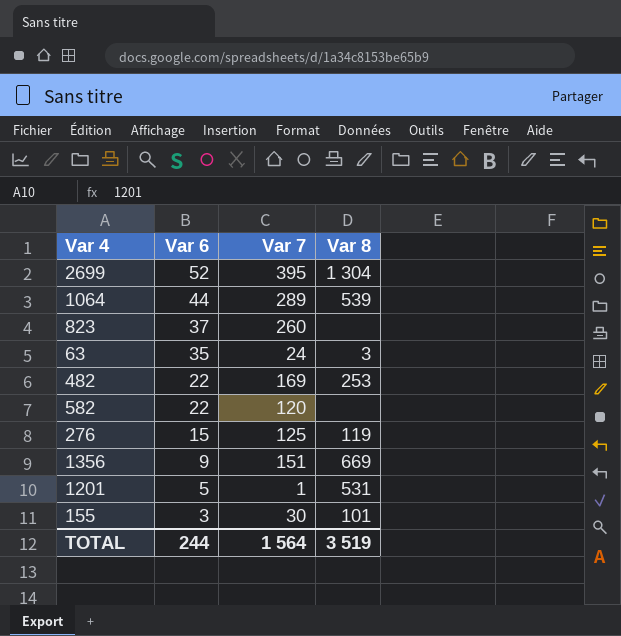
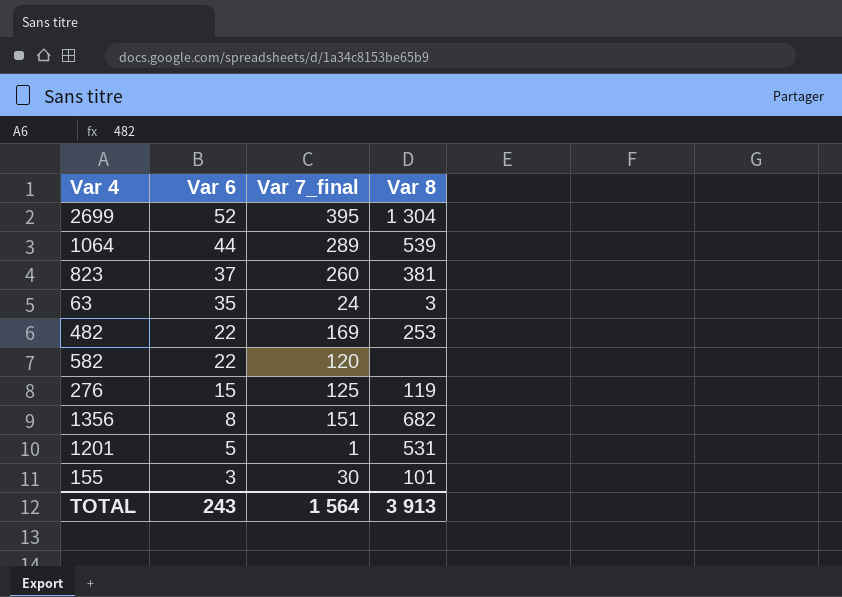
column name: Var 7 -> Var 7_final
823 | Var 8: none -> 381
1356 | Var 6: 9 -> 8
1356 | Var 8: 669 -> 682
TOTAL | Var 6: 244 -> 243
TOTAL | Var 8: 3 519 -> 3 913

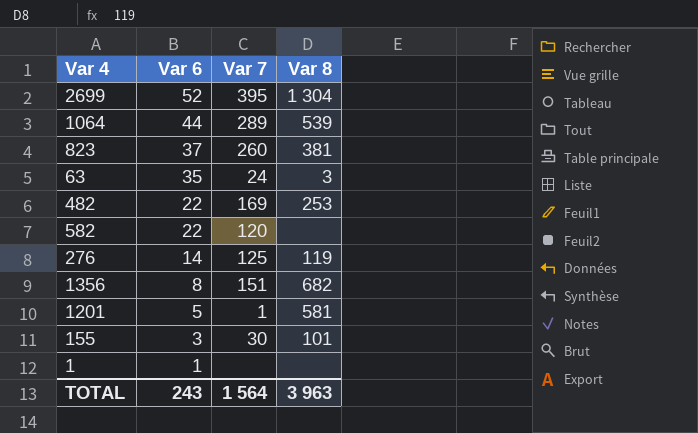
column name: Var 7_final -> Var 7
276 | Var 6: 15 -> 14
1201 | Var 8: 531 -> 581
row 1: none -> 1 | none | none
TOTAL | Var 8: 3 913 -> 3 963

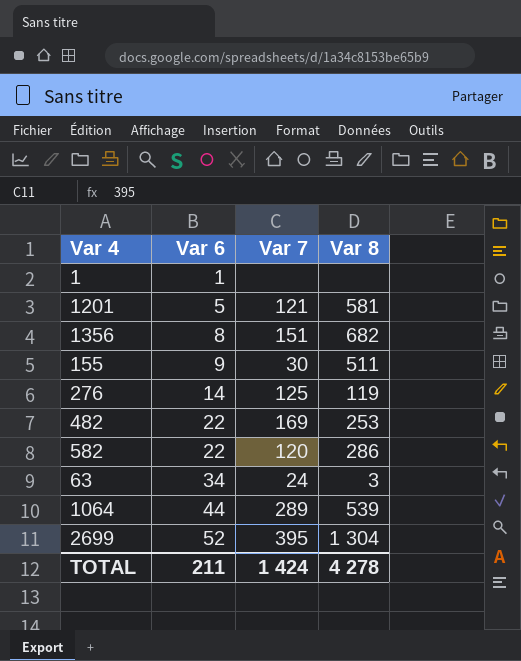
row order: Var 6 descending -> Var 6 ascending
row 823: 37 | 260 | 381 -> none
1201 | Var 7: 1 -> 121
155 | Var 6: 3 -> 9
155 | Var 8: 101 -> 511
582 | Var 8: none -> 286
63 | Var 6: 35 -> 34
TOTAL | Var 6: 243 -> 211
TOTAL | Var 7: 1 564 -> 1 424
TOTAL | Var 8: 3 963 -> 4 278

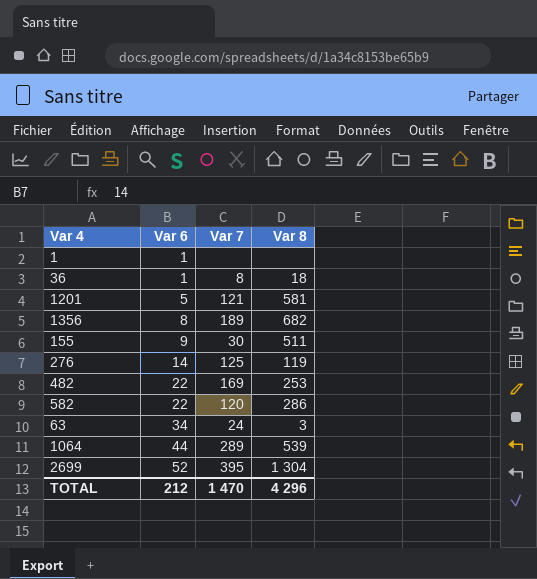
row 36: none -> 1 | 8 | 18
1356 | Var 7: 151 -> 189
TOTAL | Var 6: 211 -> 212
TOTAL | Var 7: 1 424 -> 1 470
TOTAL | Var 8: 4 278 -> 4 296

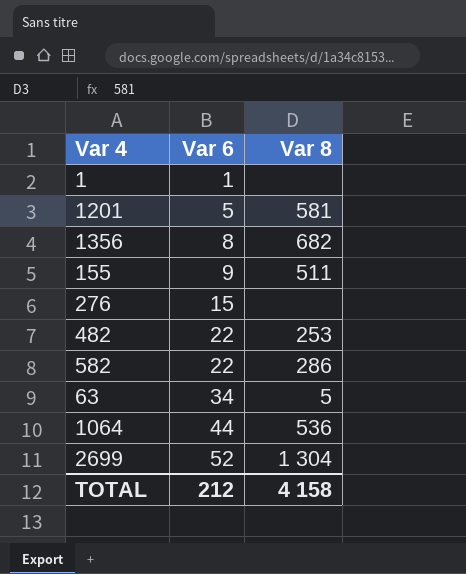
column Var 7 | position: 3 -> none
row 36: 1 | 8 | 18 -> none
276 | Var 6: 14 -> 15
276 | Var 8: 119 -> none
63 | Var 8: 3 -> 5
1064 | Var 8: 539 -> 536
TOTAL | Var 8: 4 296 -> 4 158

